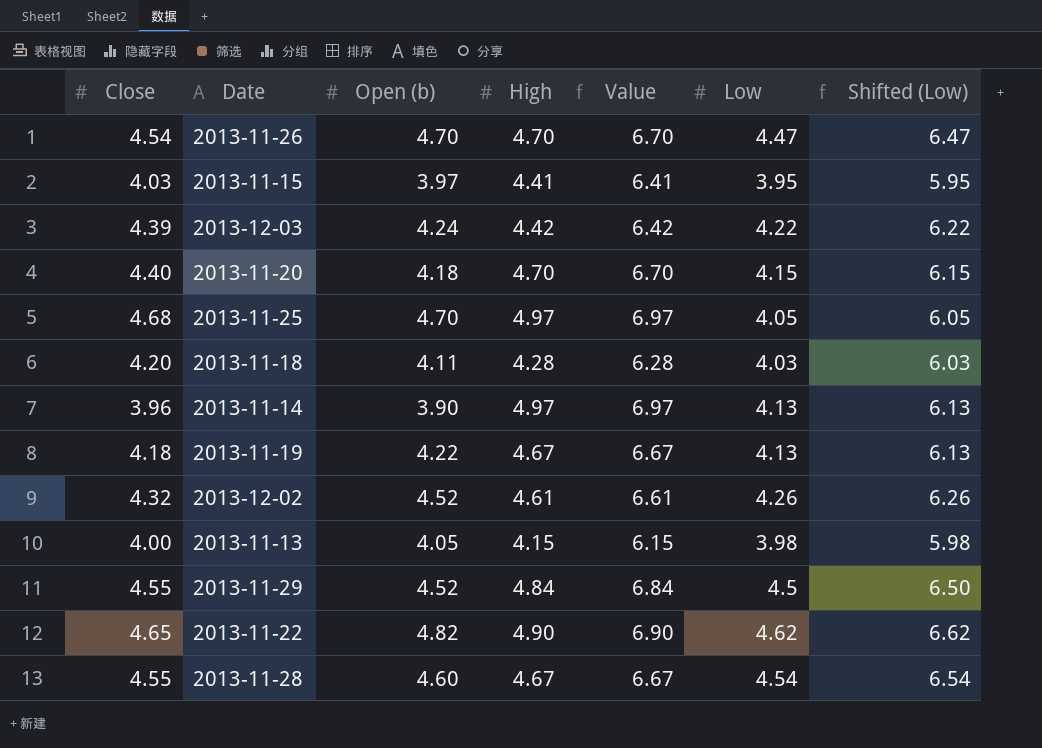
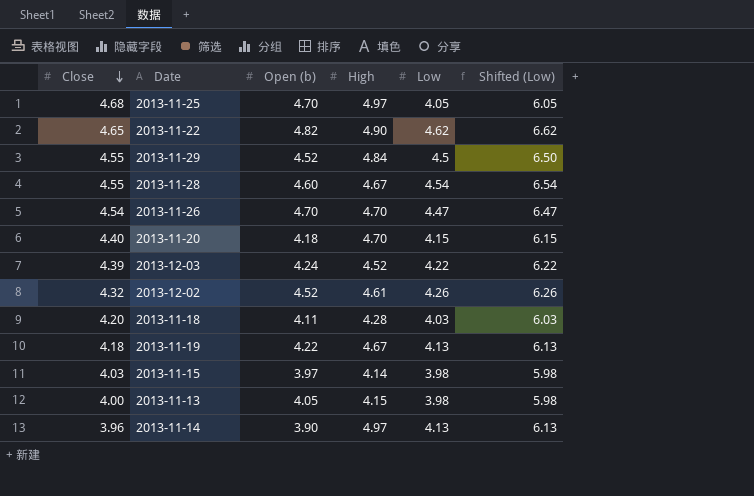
row order: none -> Close descending
column Value | formula: [High] + 2 -> none
2013-12-03 | High: 4.42 -> 4.52
2013-11-15 | High: 4.41 -> 4.14
2013-11-15 | Low: 3.95 -> 3.98
2013-11-15 | Shifted (Low): 5.95 -> 5.98

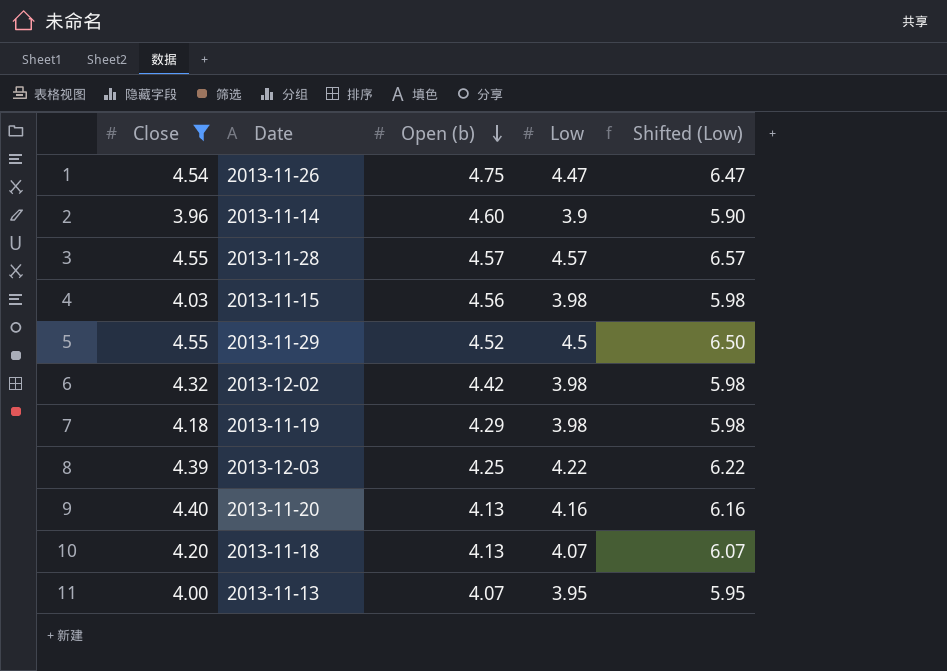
filter: none -> Close <= 4.55
row order: Close descending -> Open (b) descending
column High | position: 4 -> none
2013-11-26 | Open (b): 4.70 -> 4.75
2013-11-14 | Open (b): 3.90 -> 4.60
2013-11-14 | Low: 4.13 -> 3.9
2013-11-14 | Shifted (Low): 6.13 -> 5.90
2013-11-28 | Open (b): 4.60 -> 4.57
2013-11-28 | Low: 4.54 -> 4.57
2013-11-28 | Shifted (Low): 6.54 -> 6.57
2013-11-15 | Open (b): 3.97 -> 4.56
2013-12-02 | Open (b): 4.52 -> 4.42
2013-12-02 | Low: 4.26 -> 3.98
2013-12-02 | Shifted (Low): 6.26 -> 5.98
2013-11-19 | Open (b): 4.22 -> 4.29
2013-11-19 | Low: 4.13 -> 3.98
2013-11-19 | Shifted (Low): 6.13 -> 5.98
2013-12-03 | Open (b): 4.24 -> 4.25
2013-11-20 | Open (b): 4.18 -> 4.13
2013-11-20 | Low: 4.15 -> 4.16
2013-11-20 | Shifted (Low): 6.15 -> 6.16
2013-11-18 | Open (b): 4.11 -> 4.13
2013-11-18 | Low: 4.03 -> 4.07
2013-11-18 | Shifted (Low): 6.03 -> 6.07
2013-11-13 | Open (b): 4.05 -> 4.07
2013-11-13 | Low: 3.98 -> 3.95
2013-11-13 | Shifted (Low): 5.98 -> 5.95

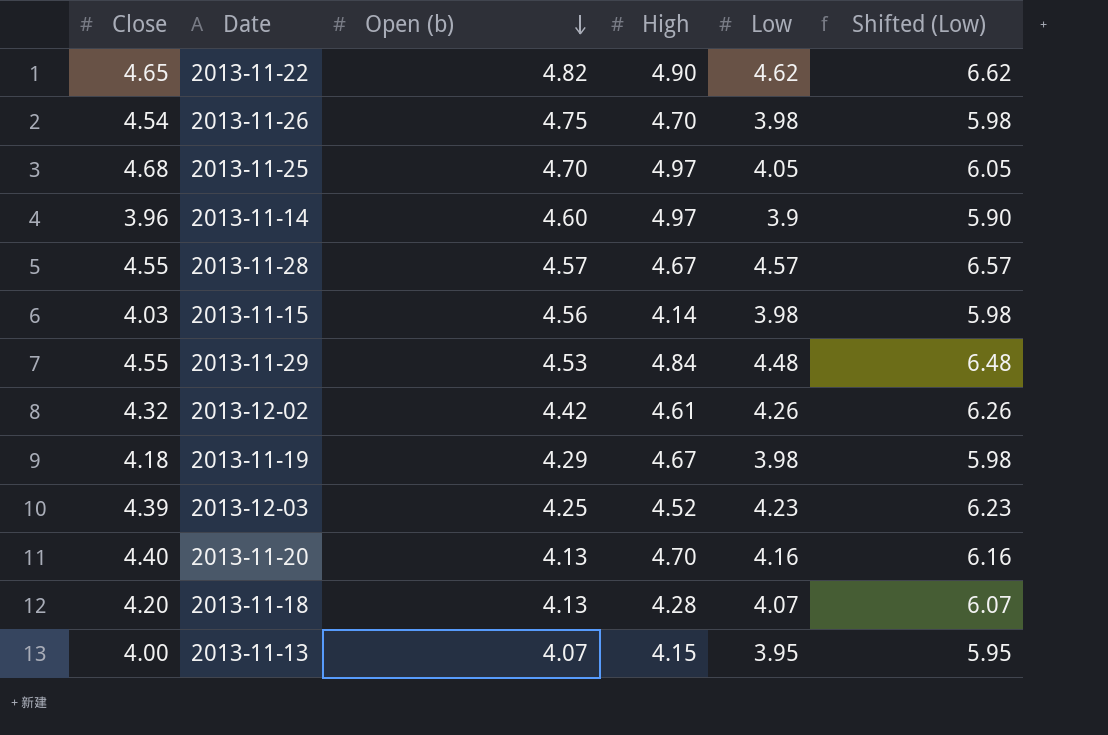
filter: Close <= 4.55 -> none
column High | position: none -> 4
2013-11-26 | Low: 4.47 -> 3.98
2013-11-26 | Shifted (Low): 6.47 -> 5.98
2013-11-29 | Open (b): 4.52 -> 4.53
2013-11-29 | Low: 4.5 -> 4.48
2013-11-29 | Shifted (Low): 6.50 -> 6.48
2013-12-02 | Low: 3.98 -> 4.26
2013-12-02 | Shifted (Low): 5.98 -> 6.26
2013-12-03 | Low: 4.22 -> 4.23
2013-12-03 | Shifted (Low): 6.22 -> 6.23

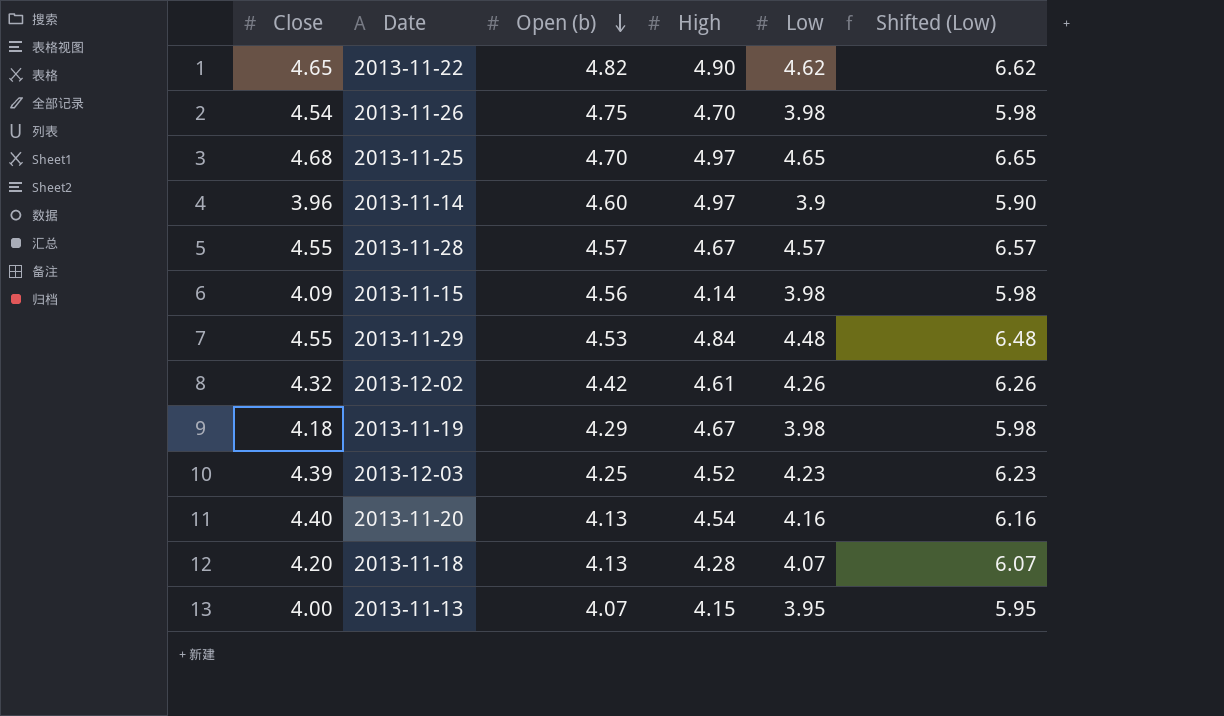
2013-11-25 | Low: 4.05 -> 4.65
2013-11-25 | Shifted (Low): 6.05 -> 6.65
2013-11-15 | Close: 4.03 -> 4.09
2013-11-20 | High: 4.70 -> 4.54

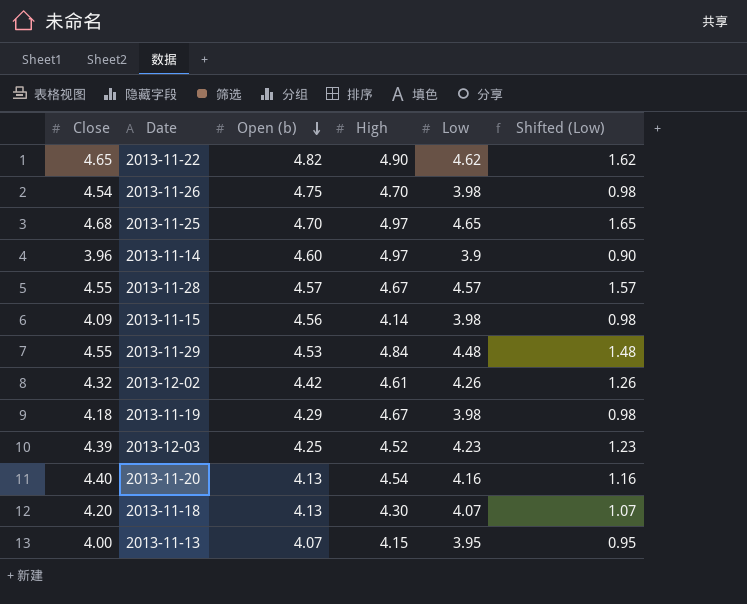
column Shifted (Low) | formula: [Low] + 2 -> [Low] - 3
2013-11-18 | High: 4.28 -> 4.30

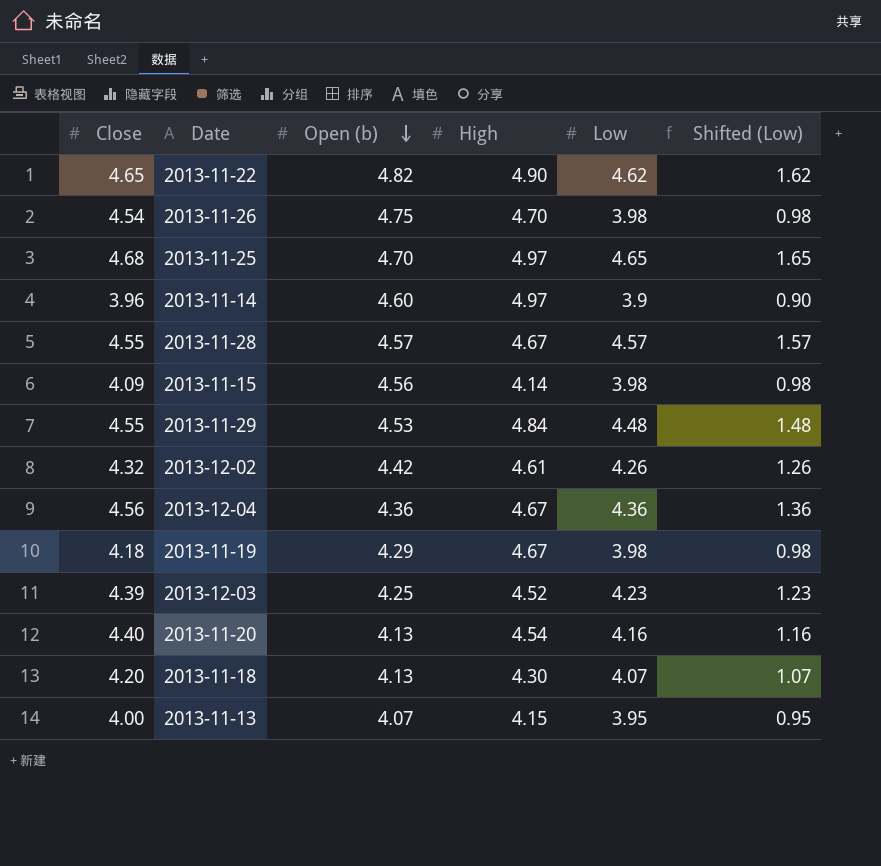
row 2013-12-04: none -> 4.56 | 4.36 | 4.67 | 4.36 | 1.36

